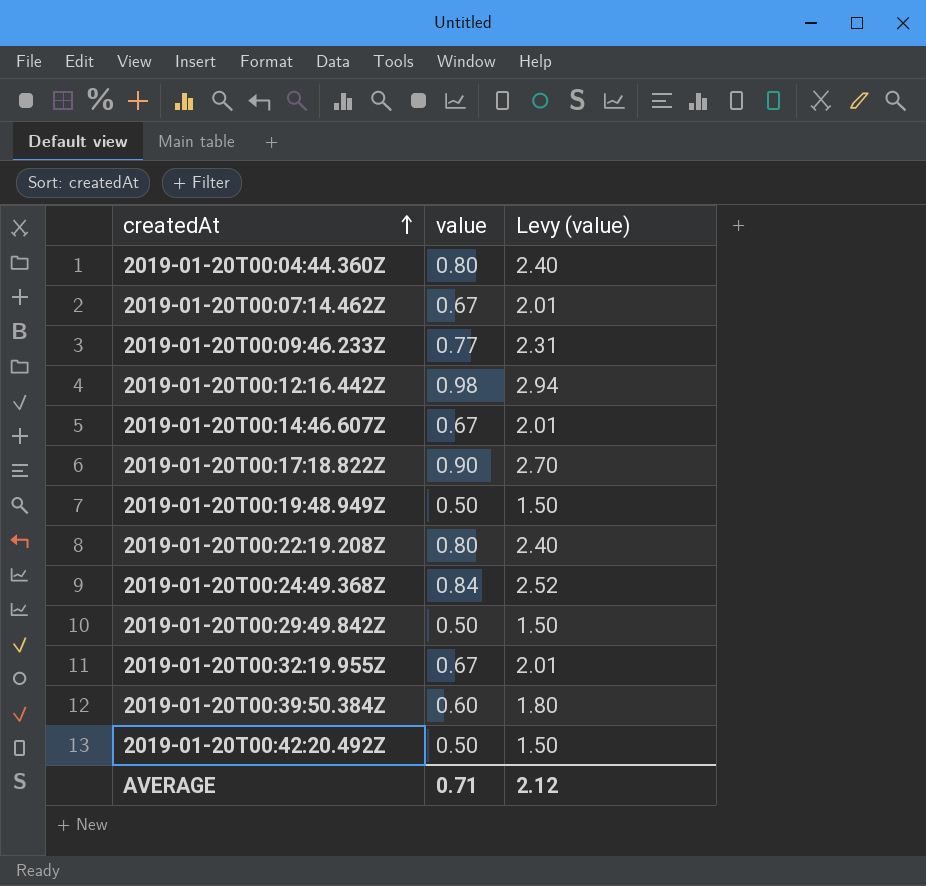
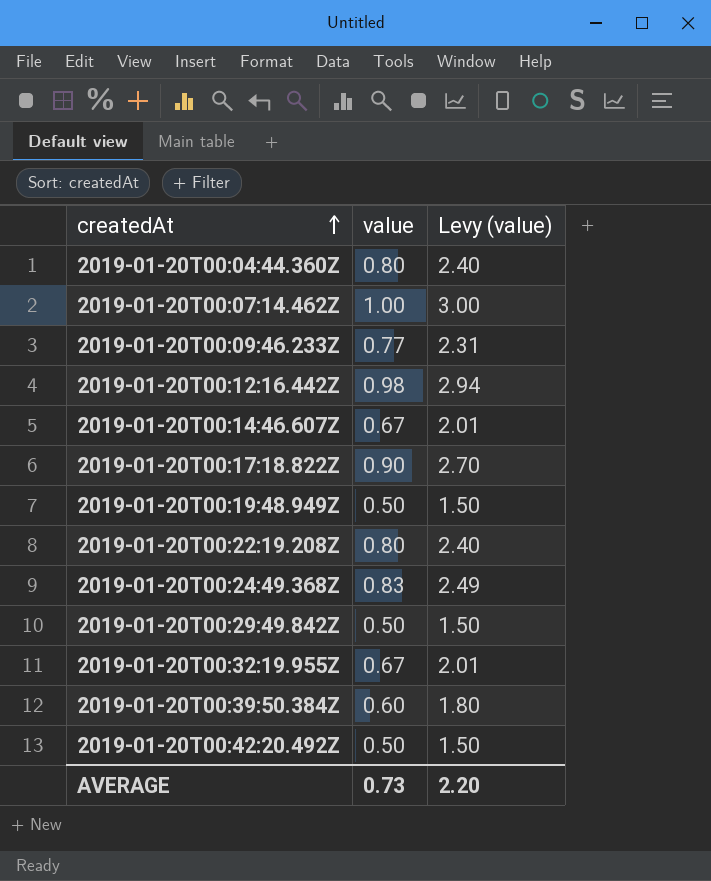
2019-01-20T00:07:14.462Z | value: 0.67 -> 1.00
2019-01-20T00:07:14.462Z | Levy (value): 2.01 -> 3.00
2019-01-20T00:24:49.368Z | value: 0.84 -> 0.83
2019-01-20T00:24:49.368Z | Levy (value): 2.52 -> 2.49
AVERAGE | value: 0.71 -> 0.73
AVERAGE | Levy (value): 2.12 -> 2.20

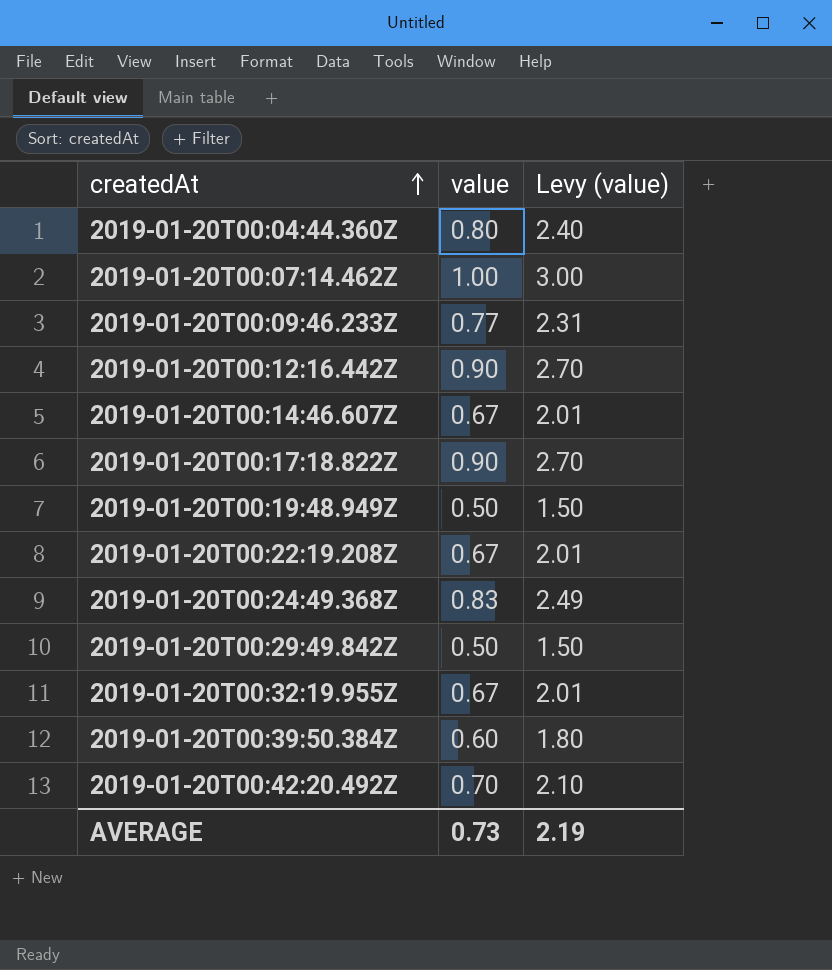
2019-01-20T00:12:16.442Z | value: 0.98 -> 0.90
2019-01-20T00:12:16.442Z | Levy (value): 2.94 -> 2.70
2019-01-20T00:22:19.208Z | value: 0.80 -> 0.67
2019-01-20T00:22:19.208Z | Levy (value): 2.40 -> 2.01
2019-01-20T00:42:20.492Z | value: 0.50 -> 0.70
2019-01-20T00:42:20.492Z | Levy (value): 1.50 -> 2.10
AVERAGE | Levy (value): 2.20 -> 2.19

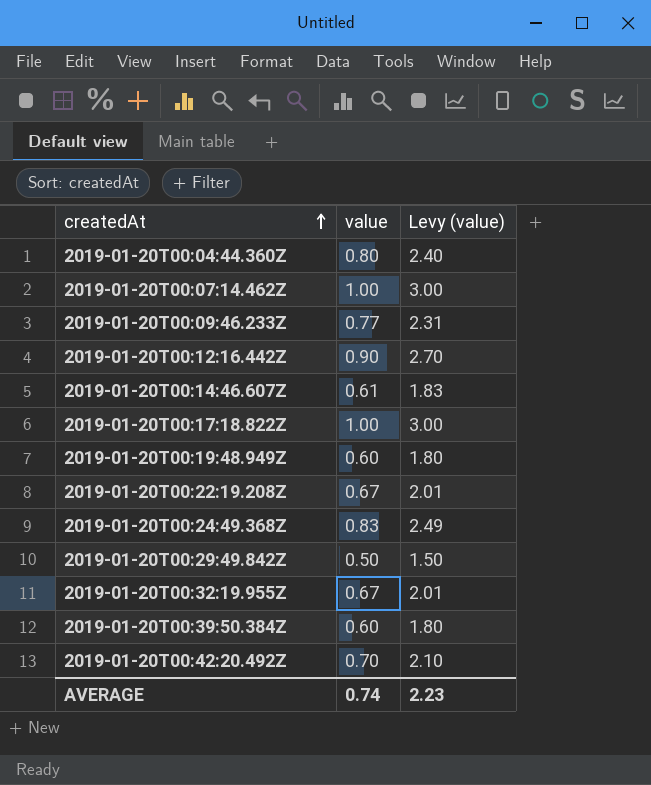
2019-01-20T00:14:46.607Z | value: 0.67 -> 0.61
2019-01-20T00:14:46.607Z | Levy (value): 2.01 -> 1.83
2019-01-20T00:17:18.822Z | value: 0.90 -> 1.00
2019-01-20T00:17:18.822Z | Levy (value): 2.70 -> 3.00
2019-01-20T00:19:48.949Z | value: 0.50 -> 0.60
2019-01-20T00:19:48.949Z | Levy (value): 1.50 -> 1.80
AVERAGE | value: 0.73 -> 0.74
AVERAGE | Levy (value): 2.19 -> 2.23

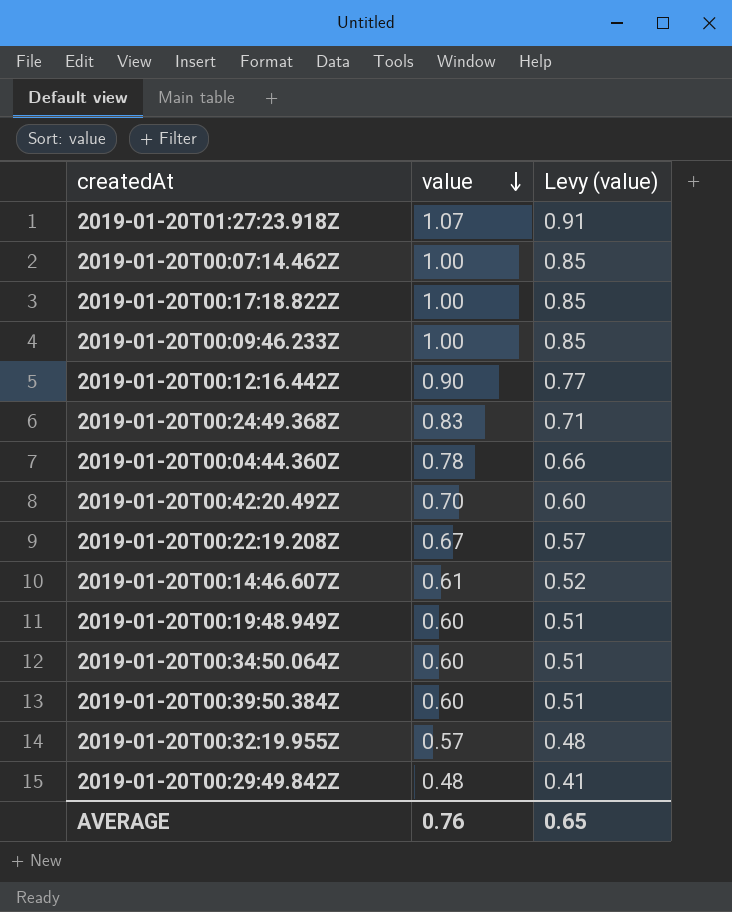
row order: createdAt ascending -> value descending
column Levy (value) | formula: [value] * 3 -> [value] * 0.85
row 2019-01-20T01:27:23.918Z: none -> 1.07 | 0.91
2019-01-20T00:09:46.233Z | value: 0.77 -> 1.00
2019-01-20T00:04:44.360Z | value: 0.80 -> 0.78
row 2019-01-20T00:34:50.064Z: none -> 0.60 | 0.51
2019-01-20T00:32:19.955Z | value: 0.67 -> 0.57
2019-01-20T00:29:49.842Z | value: 0.50 -> 0.48
AVERAGE | value: 0.74 -> 0.76
AVERAGE | Levy (value): 2.23 -> 0.65

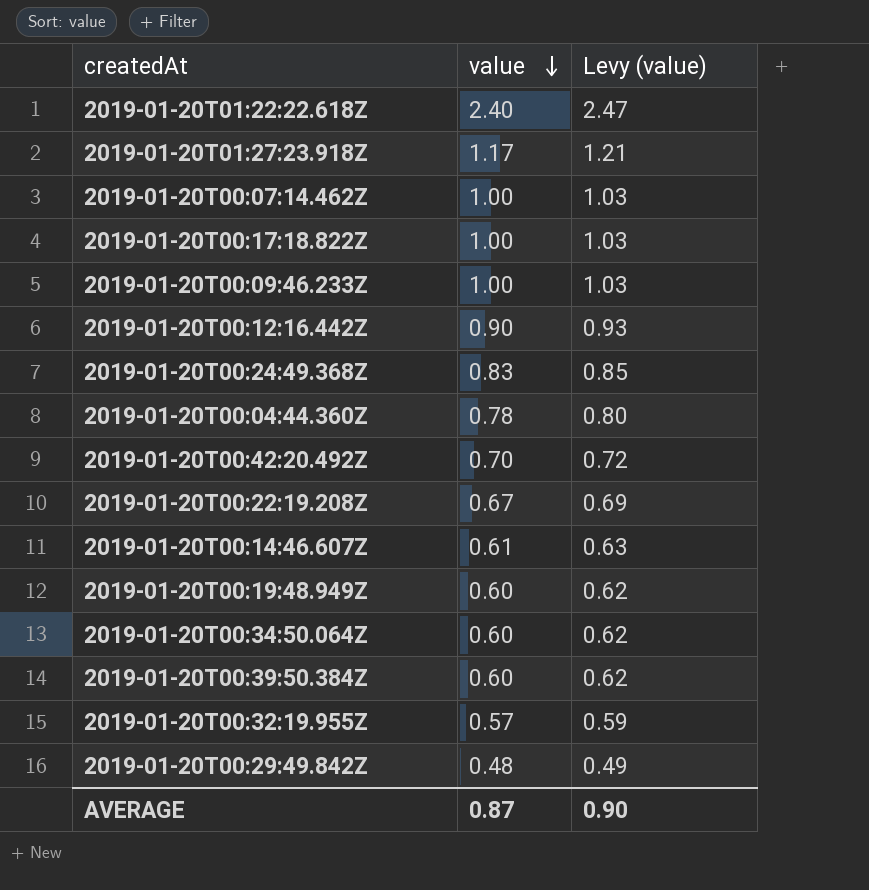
column Levy (value) | formula: [value] * 0.85 -> [value] * 1.03
row 2019-01-20T01:22:22.618Z: none -> 2.40 | 2.47
2019-01-20T01:27:23.918Z | value: 1.07 -> 1.17
AVERAGE | value: 0.76 -> 0.87
AVERAGE | Levy (value): 0.65 -> 0.90

